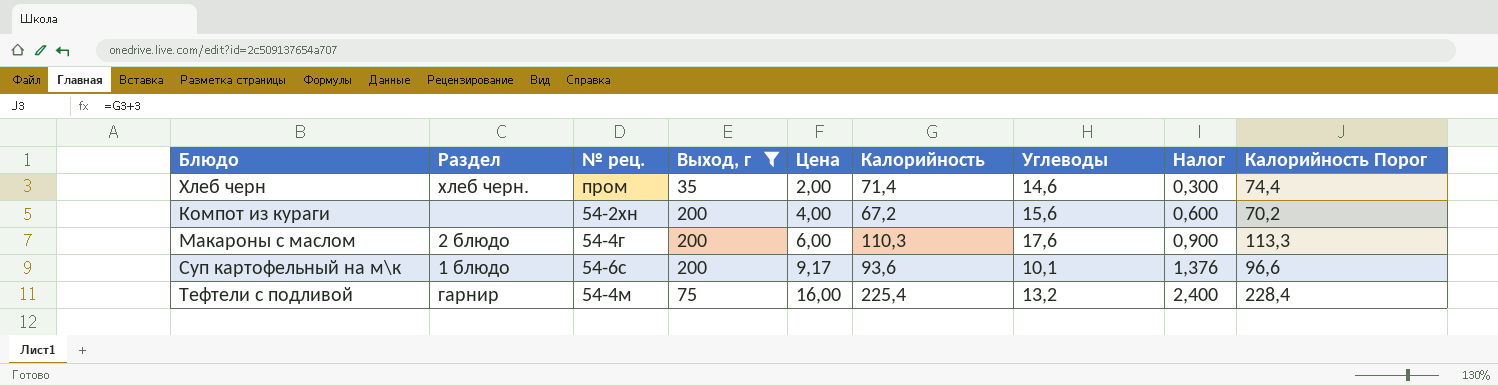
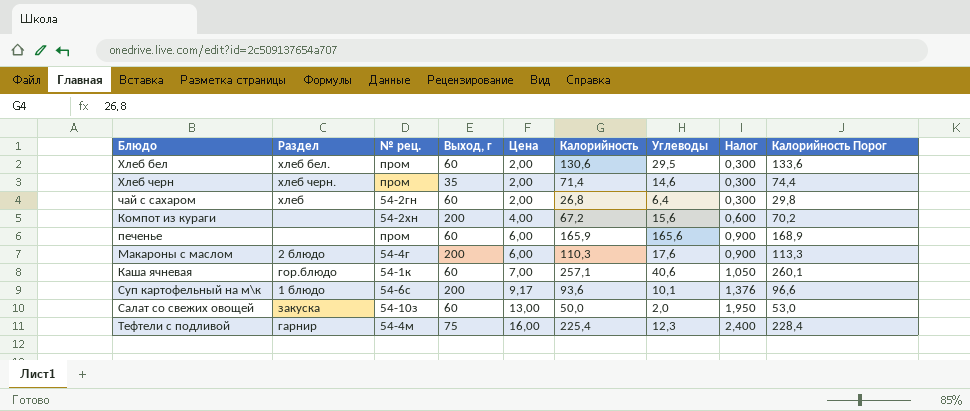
filter: Выход, г != 60 -> none
Тефтели с подливой | Углеводы: 13,2 -> 12,3

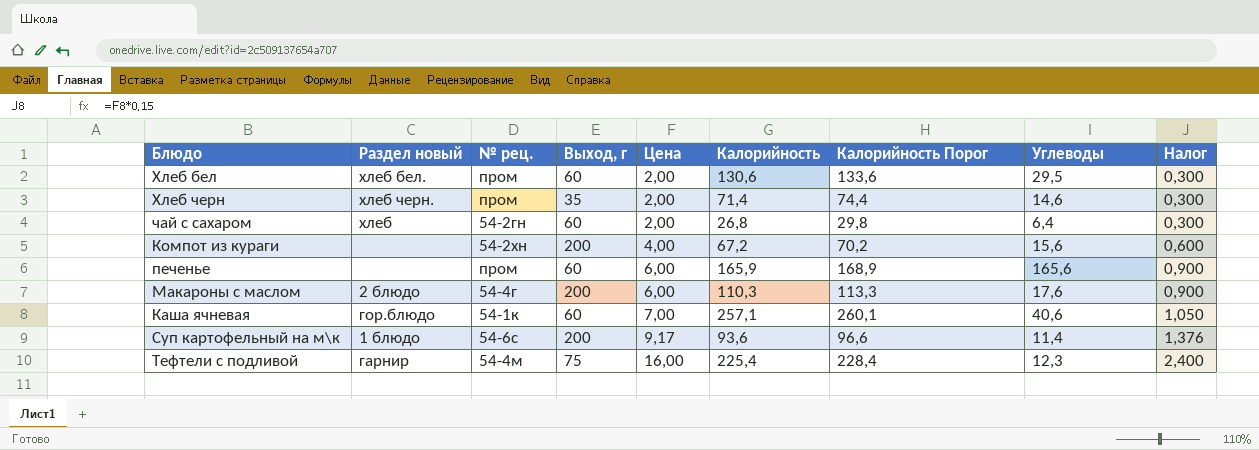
column name: Раздел -> Раздел новый
column Калорийность Порог | position: 9 -> 7
row Салат со свежих овощей: закуска | 54-10з | 60 | 13,00 | 50,0 | 2,0 | 1,950 | 53,0 -> none
Суп картофельный на м\к | Углеводы: 10,1 -> 11,4

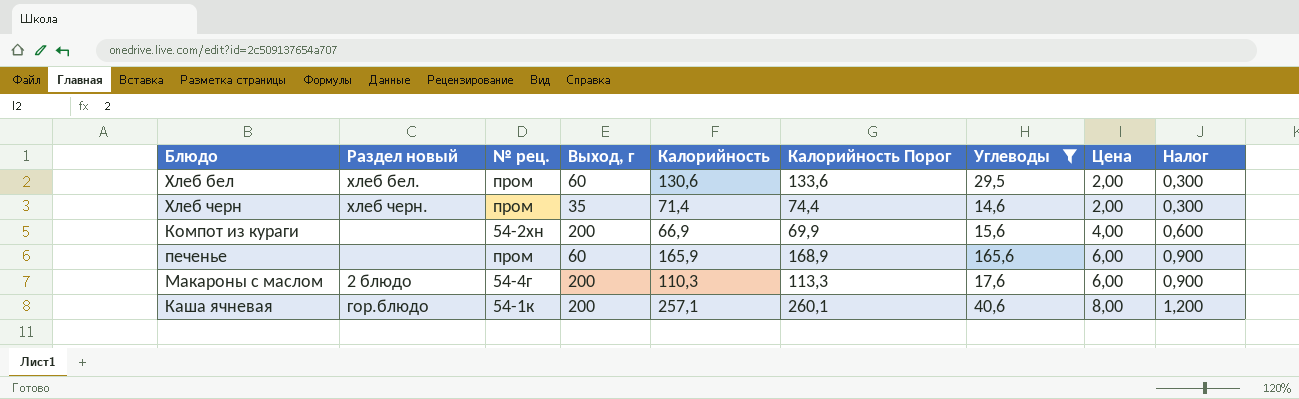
filter: none -> Углеводы >= 14,6
column Цена | position: 5 -> 8
Компот из кураги | Калорийность: 67,2 -> 66,9
Компот из кураги | Калорийность Порог: 70,2 -> 69,9
Каша ячневая | Выход, г: 60 -> 200
Каша ячневая | Цена: 7,00 -> 8,00
Каша ячневая | Налог: 1,050 -> 1,200

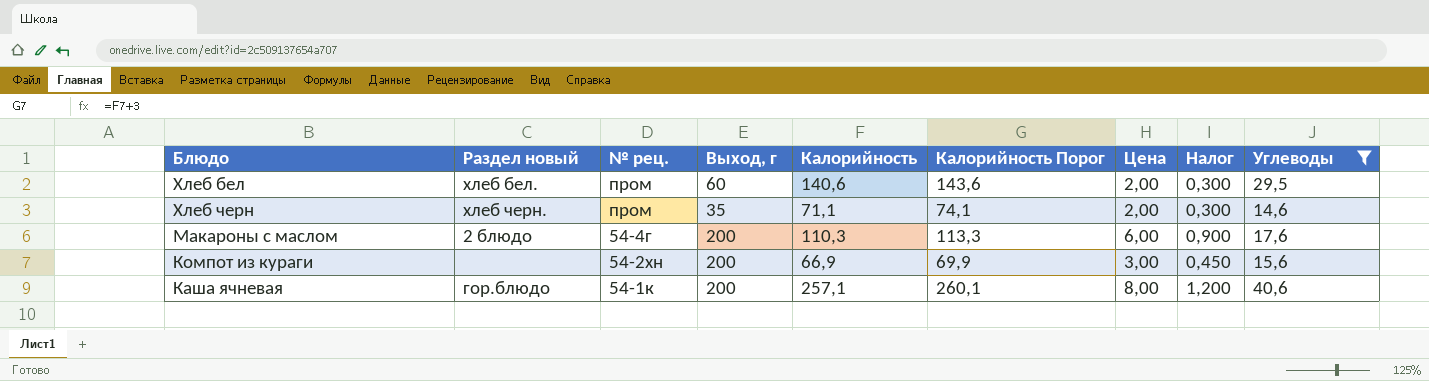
row order: Цена ascending -> № рец. descending
column Углеводы | position: 7 -> 9
row печенье: none | пром | 60 | 165,9 | 168,9 | 165,6 | 6,00 | 0,900 -> none
Хлеб бел | Калорийность: 130,6 -> 140,6
Хлеб бел | Калорийность Порог: 133,6 -> 143,6
Хлеб черн | Калорийность: 71,4 -> 71,1
Хлеб черн | Калорийность Порог: 74,4 -> 74,1
Компот из кураги | Цена: 4,00 -> 3,00
Компот из кураги | Налог: 0,600 -> 0,450

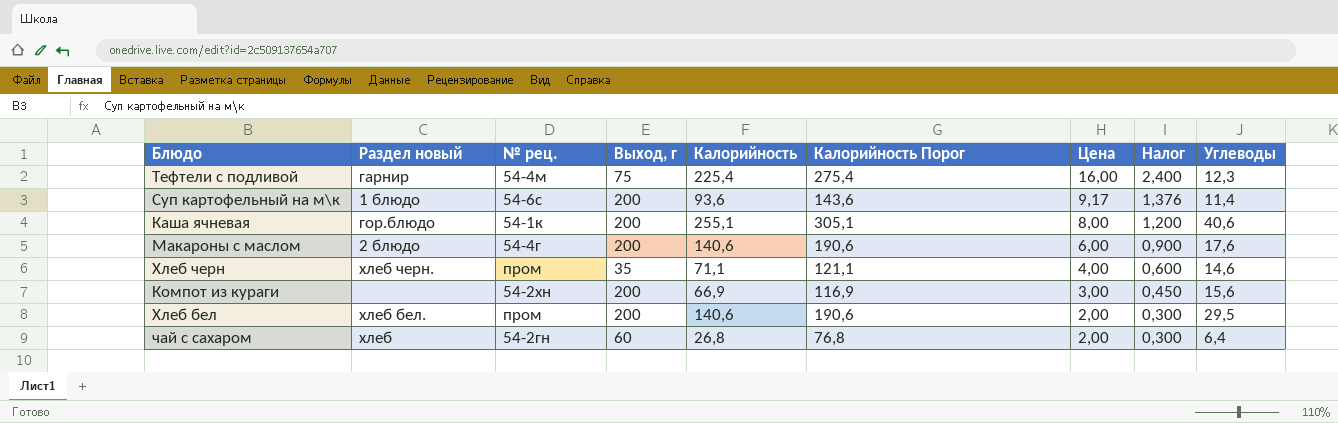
filter: Углеводы >= 14,6 -> none
row order: № рец. descending -> Цена descending
column Калорийность Порог | formula: [Калорийность] + 3 -> [Калорийность] + 50
Каша ячневая | Калорийность: 257,1 -> 255,1
Макароны с маслом | Калорийность: 110,3 -> 140,6
Хлеб черн | Цена: 2,00 -> 4,00
Хлеб черн | Налог: 0,300 -> 0,600
Хлеб бел | Выход, г: 60 -> 200

